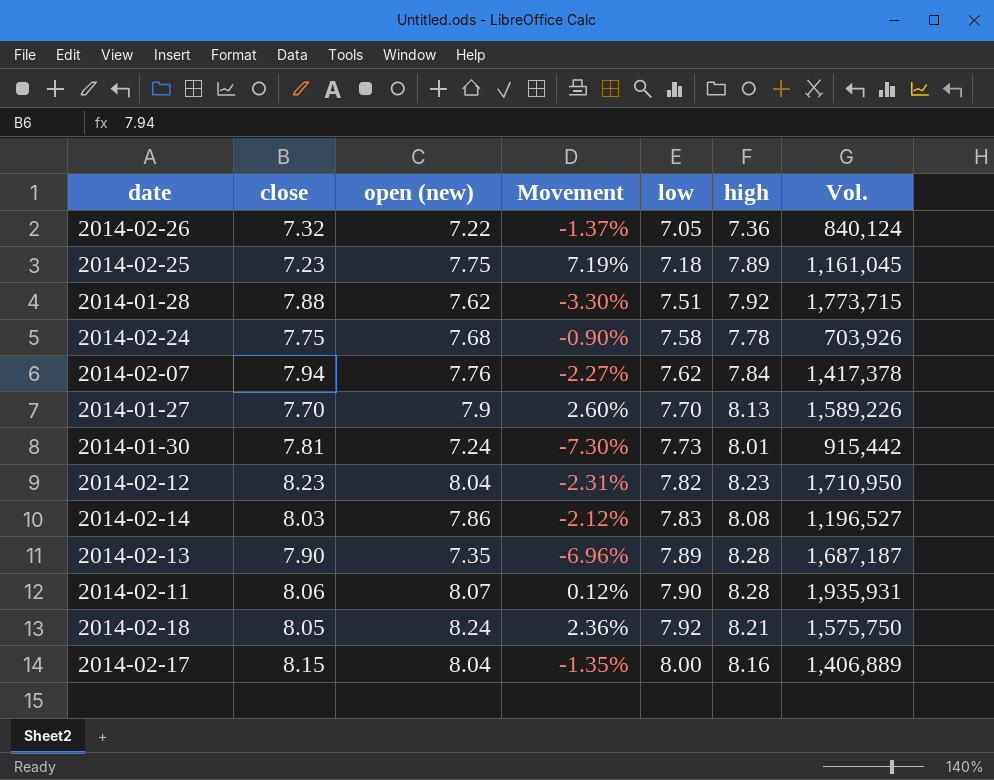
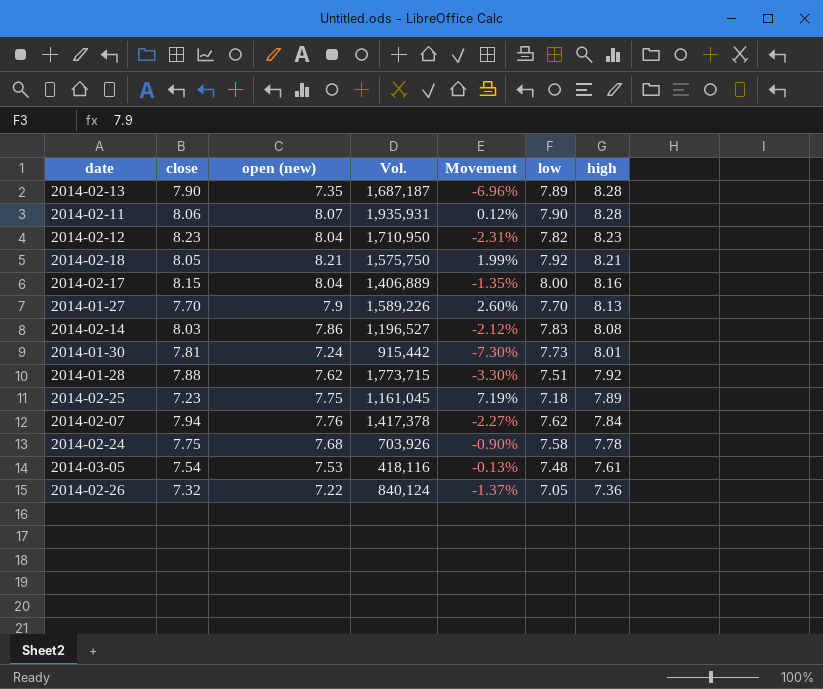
row order: low ascending -> high descending
column Vol. | position: 7 -> 4
2014-02-18 | open (new): 8.24 -> 8.21
2014-02-18 | Movement: 2.36% -> 1.99%
row 2014-03-05: none -> 7.54 | 7.53 | 418,116 | -0.13% | 7.48 | 7.61

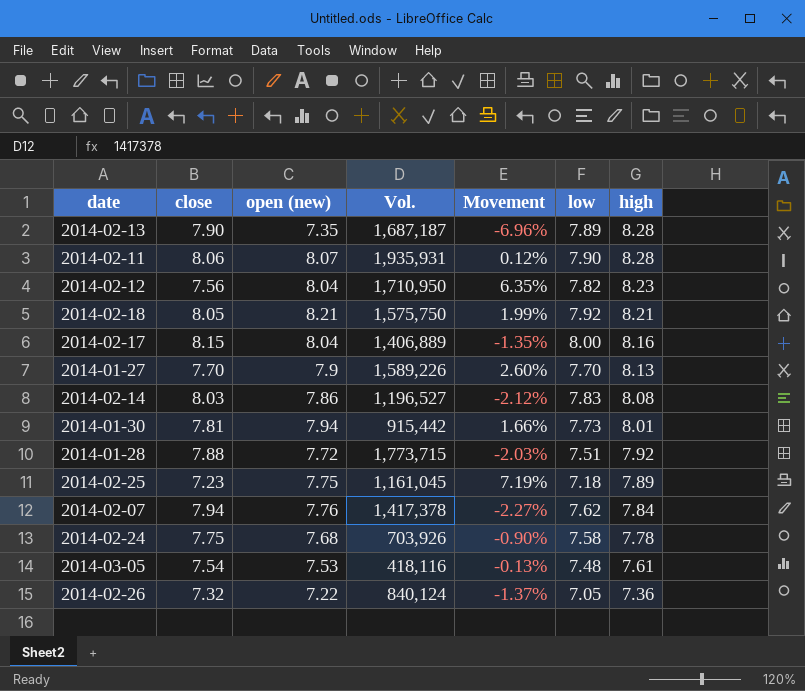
2014-02-12 | close: 8.23 -> 7.56
2014-02-12 | Movement: -2.31% -> 6.35%
2014-01-30 | open (new): 7.24 -> 7.94
2014-01-30 | Movement: -7.30% -> 1.66%
2014-01-28 | open (new): 7.62 -> 7.72
2014-01-28 | Movement: -3.30% -> -2.03%

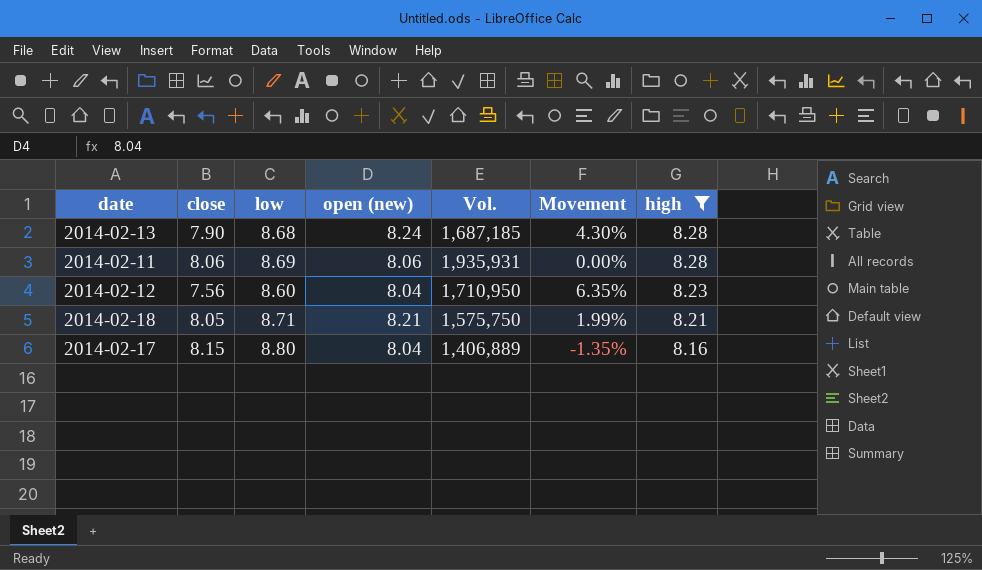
filter: none -> high >= 8.16
column low | position: 6 -> 3
2014-02-13 | low: 7.89 -> 8.68
2014-02-13 | open (new): 7.35 -> 8.24
2014-02-13 | Vol.: 1,687,187 -> 1,687,185
2014-02-13 | Movement: -6.96% -> 4.30%
2014-02-11 | low: 7.90 -> 8.69
2014-02-11 | open (new): 8.07 -> 8.06
2014-02-11 | Movement: 0.12% -> 0.00%
2014-02-12 | low: 7.82 -> 8.60
2014-02-18 | low: 7.92 -> 8.71
2014-02-17 | low: 8.00 -> 8.80

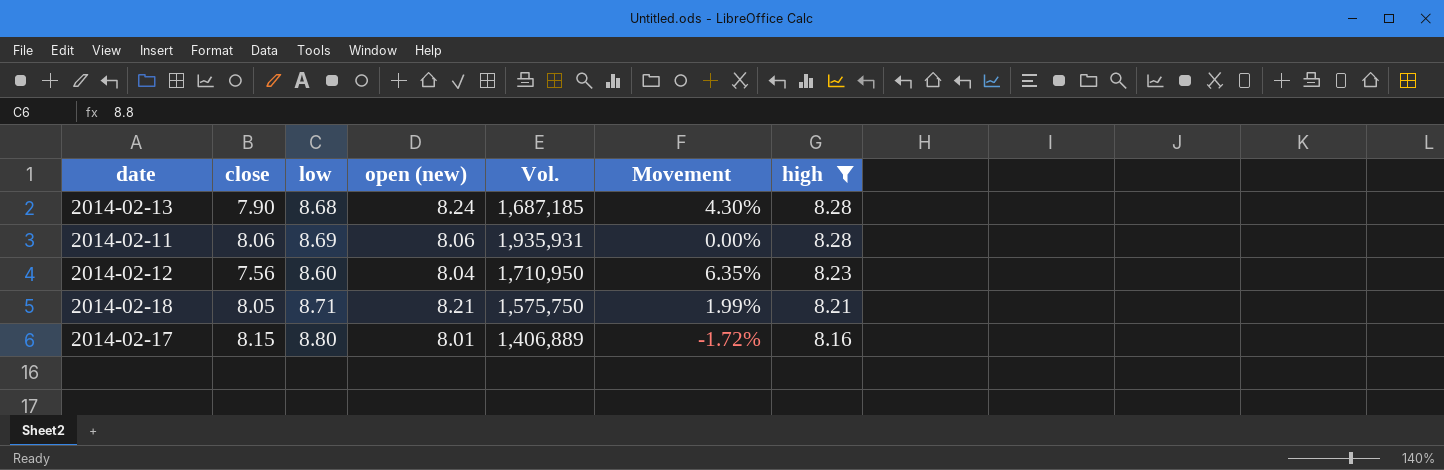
2014-02-17 | open (new): 8.04 -> 8.01
2014-02-17 | Movement: -1.35% -> -1.72%

